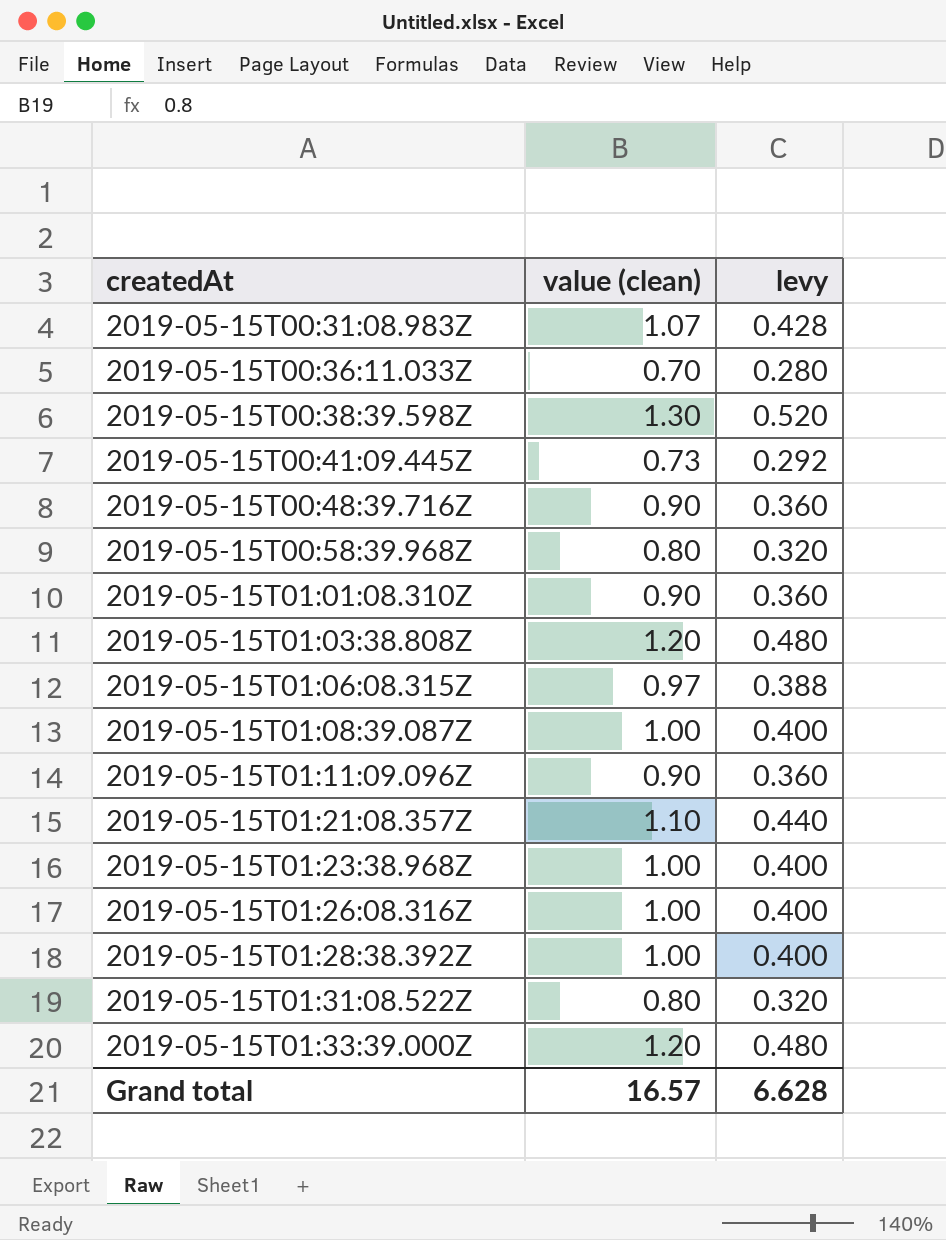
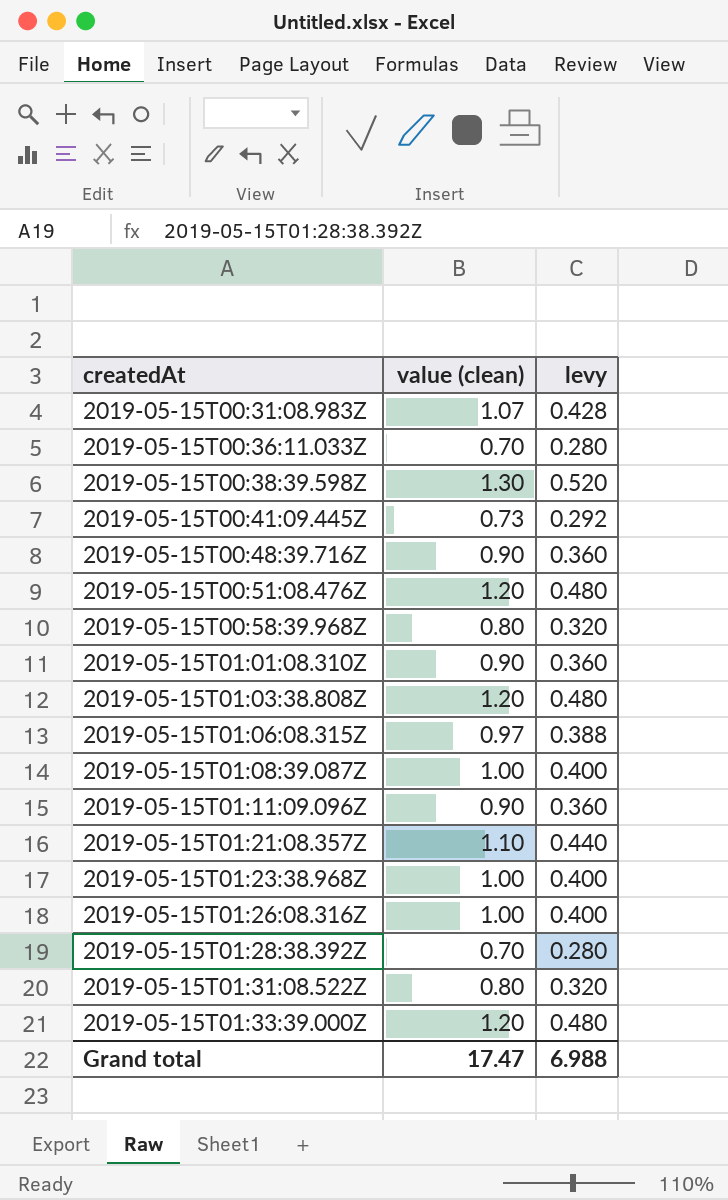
row 2019-05-15T00:51:08.476Z: none -> 1.20 | 0.480
2019-05-15T01:28:38.392Z | value (clean): 1.00 -> 0.70
2019-05-15T01:28:38.392Z | levy: 0.400 -> 0.280
Grand total | value (clean): 16.57 -> 17.47
Grand total | levy: 6.628 -> 6.988

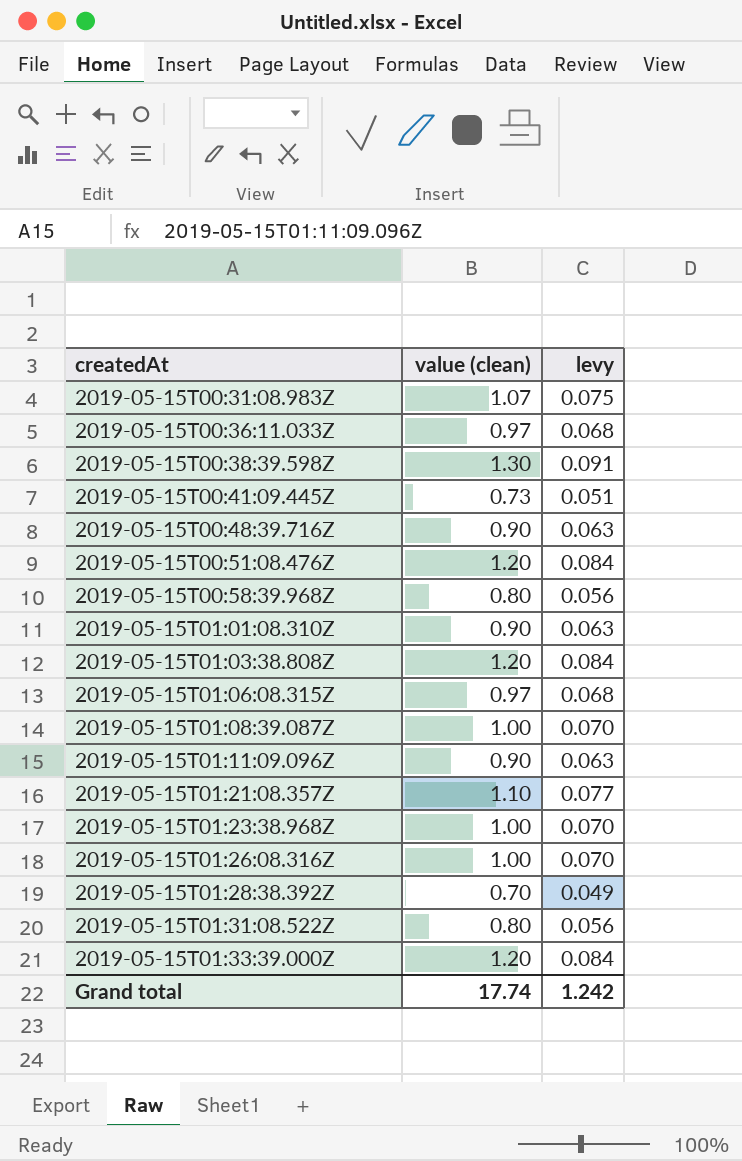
column levy | formula: [value (clean)] * 0.4 -> [value (clean)] * 0.07
2019-05-15T00:36:11.033Z | value (clean): 0.70 -> 0.97
Grand total | value (clean): 17.47 -> 17.74
Grand total | levy: 6.988 -> 1.242

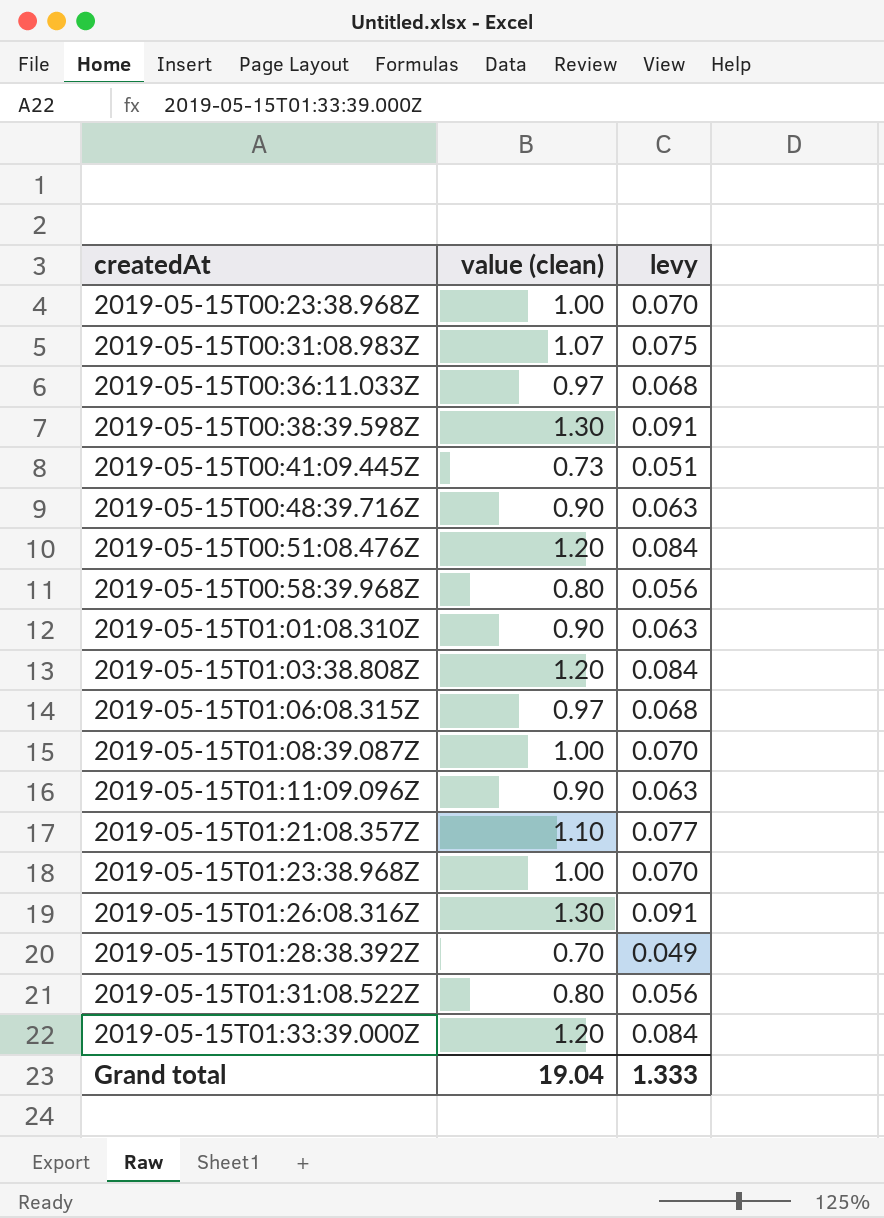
row 2019-05-15T00:23:38.968Z: none -> 1.00 | 0.070
2019-05-15T01:26:08.316Z | value (clean): 1.00 -> 1.30
2019-05-15T01:26:08.316Z | levy: 0.070 -> 0.091
Grand total | value (clean): 17.74 -> 19.04
Grand total | levy: 1.242 -> 1.333

